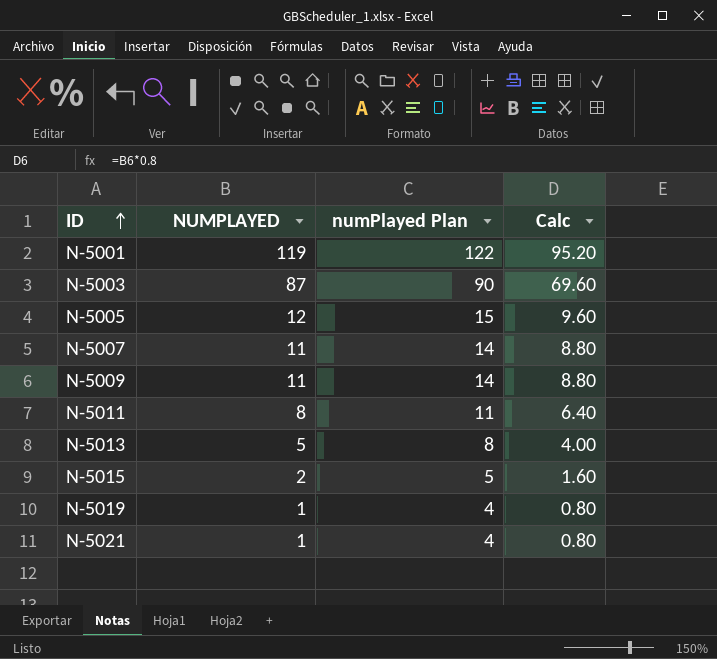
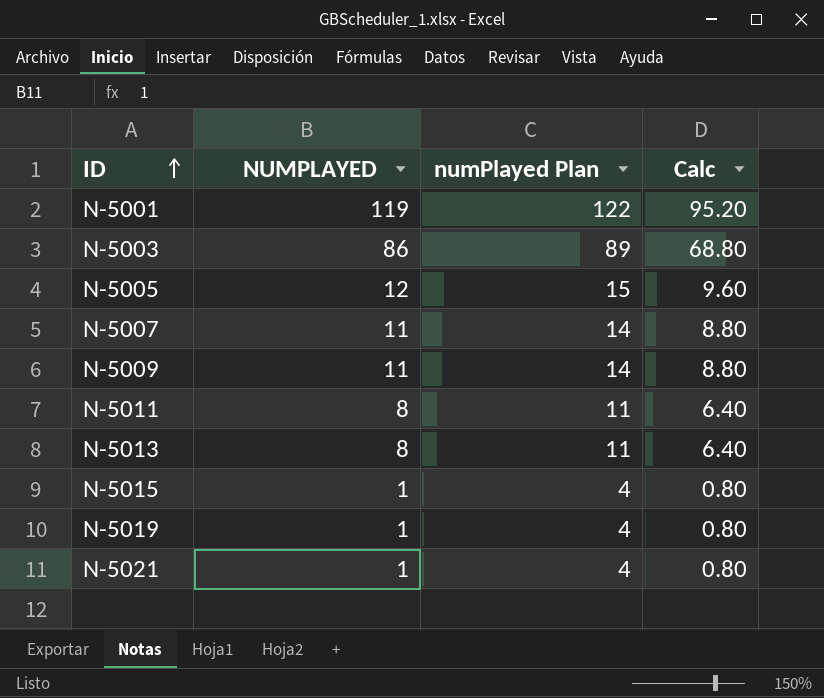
N-5003 | NUMPLAYED: 87 -> 86
N-5003 | numPlayed Plan: 90 -> 89
N-5003 | Calc: 69.60 -> 68.80
N-5013 | NUMPLAYED: 5 -> 8
N-5013 | numPlayed Plan: 8 -> 11
N-5013 | Calc: 4.00 -> 6.40
N-5015 | NUMPLAYED: 2 -> 1
N-5015 | numPlayed Plan: 5 -> 4
N-5015 | Calc: 1.60 -> 0.80

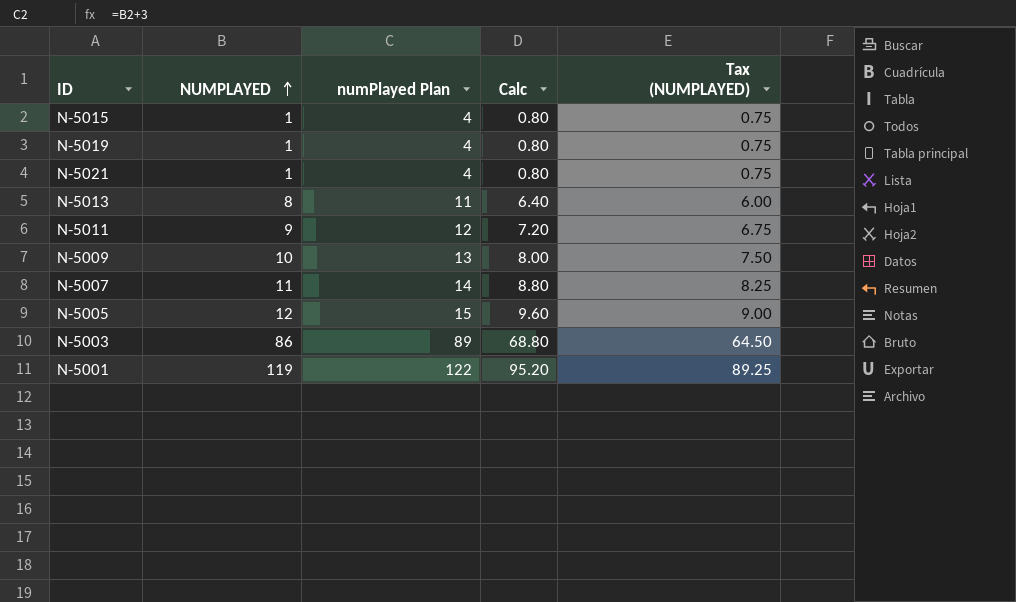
row order: ID ascending -> NUMPLAYED ascending
column Tax (NUMPLAYED) | formula: none -> [NUMPLAYED] * 0.75
N-5011 | NUMPLAYED: 8 -> 9
N-5011 | numPlayed Plan: 11 -> 12
N-5011 | Calc: 6.40 -> 7.20
N-5009 | NUMPLAYED: 11 -> 10
N-5009 | numPlayed Plan: 14 -> 13
N-5009 | Calc: 8.80 -> 8.00

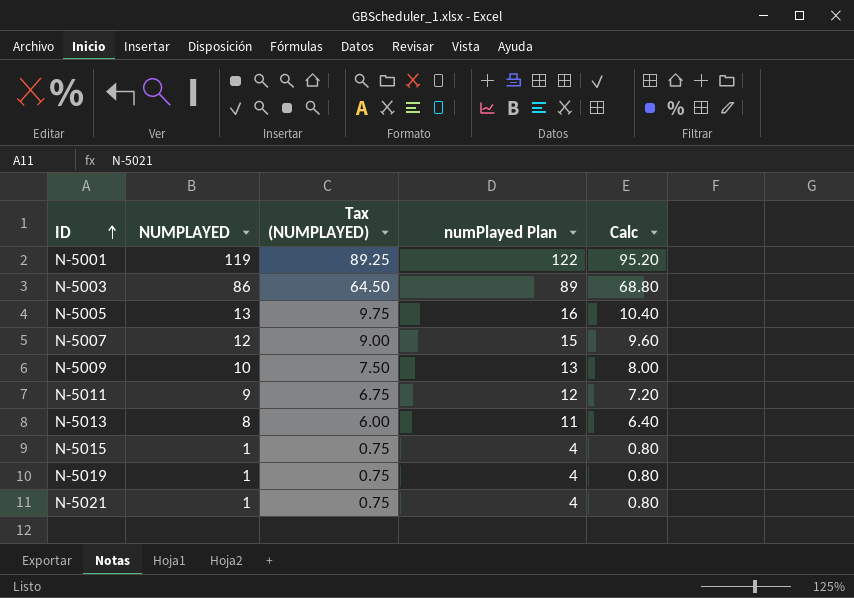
row order: NUMPLAYED ascending -> ID ascending
column Tax (NUMPLAYED) | position: 5 -> 3
N-5005 | NUMPLAYED: 12 -> 13
N-5005 | Tax (NUMPLAYED): 9.00 -> 9.75
N-5005 | numPlayed Plan: 15 -> 16
N-5005 | Calc: 9.60 -> 10.40
N-5007 | NUMPLAYED: 11 -> 12
N-5007 | Tax (NUMPLAYED): 8.25 -> 9.00
N-5007 | numPlayed Plan: 14 -> 15
N-5007 | Calc: 8.80 -> 9.60

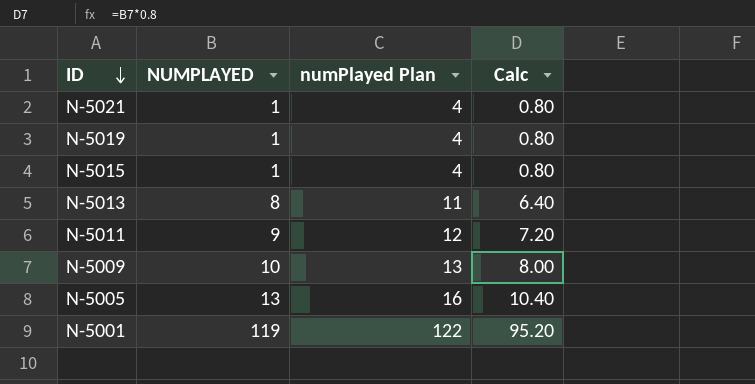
row order: ID ascending -> ID descending
column Tax (NUMPLAYED) | formula: [NUMPLAYED] * 0.75 -> none
row N-5003: 86 | 64.50 | 89 | 68.80 -> none
row N-5007: 12 | 9.00 | 15 | 9.60 -> none

